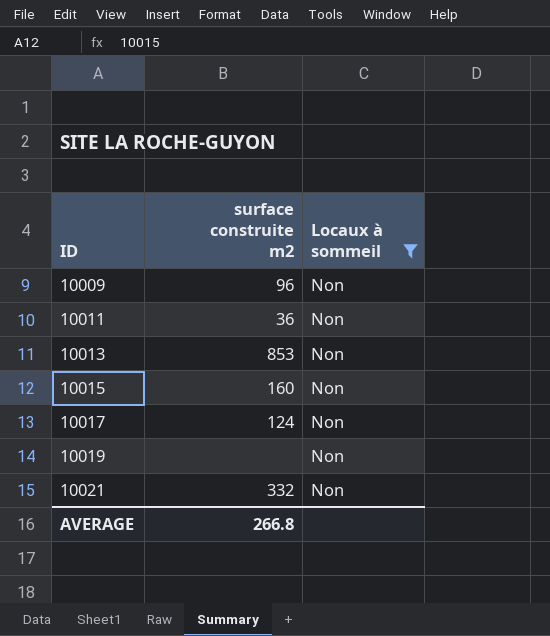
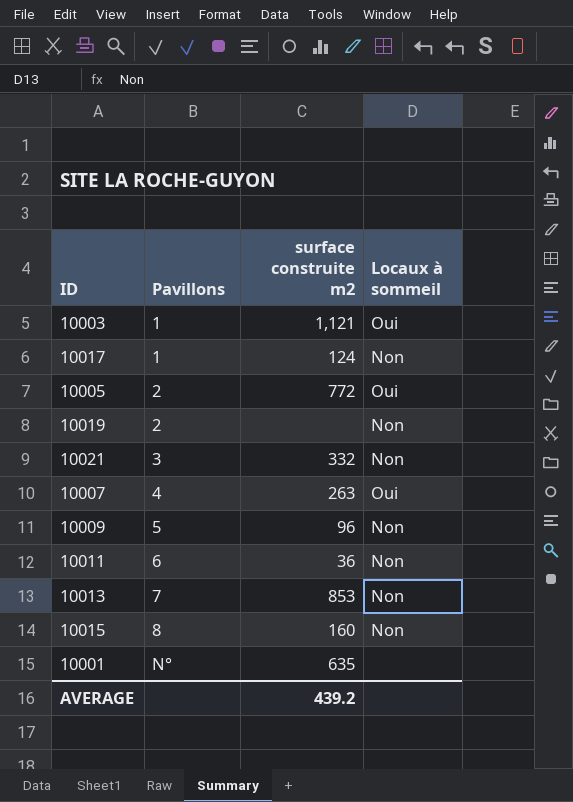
filter: Locaux à sommeil = Non -> none
row order: ID ascending -> Pavillons ascending
column Pavillons | position: none -> 2
AVERAGE | surface construite m2: 266.8 -> 439.2

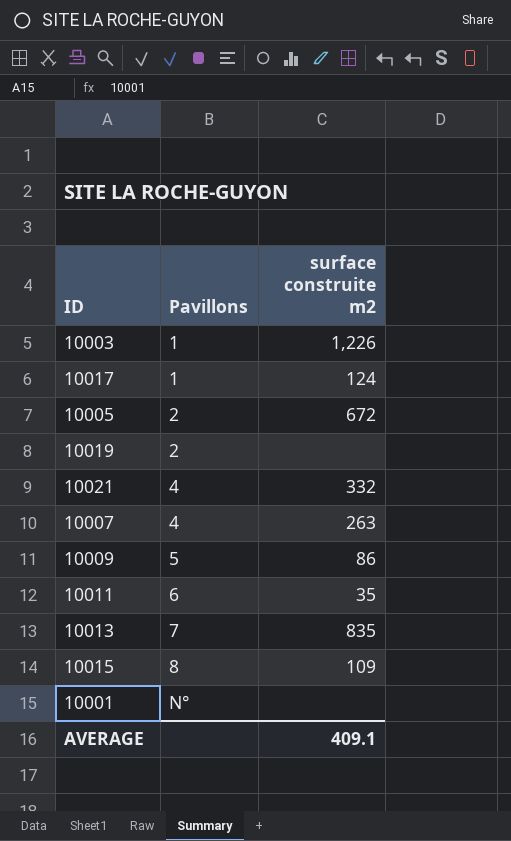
column Locaux à sommeil | position: 4 -> none
10003 | surface construite m2: 1,121 -> 1,226
10005 | surface construite m2: 772 -> 672
10021 | Pavillons: 3 -> 4
10009 | surface construite m2: 96 -> 86
10011 | surface construite m2: 36 -> 35
10013 | surface construite m2: 853 -> 835
10015 | surface construite m2: 160 -> 109
10001 | surface construite m2: 635 -> none
AVERAGE | surface construite m2: 439.2 -> 409.1

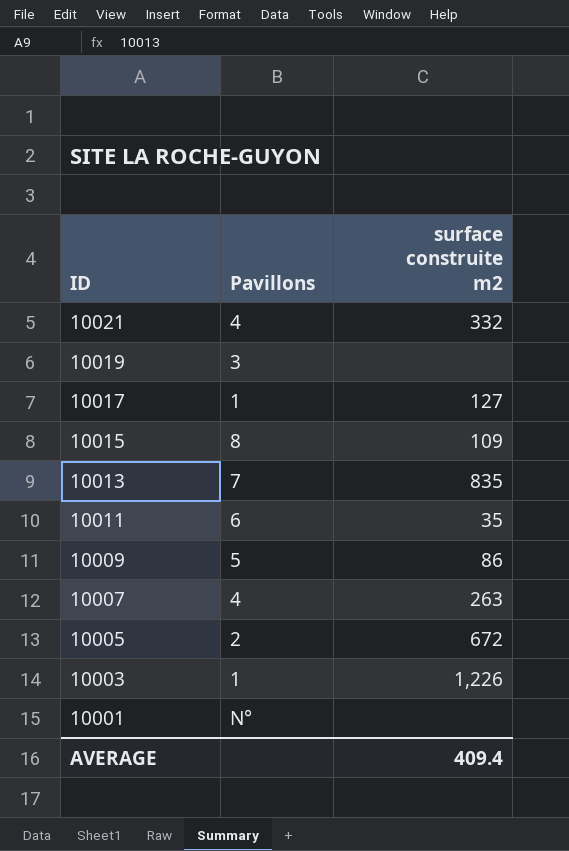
row order: Pavillons ascending -> ID descending
10019 | Pavillons: 2 -> 3
10017 | surface construite m2: 124 -> 127
AVERAGE | surface construite m2: 409.1 -> 409.4

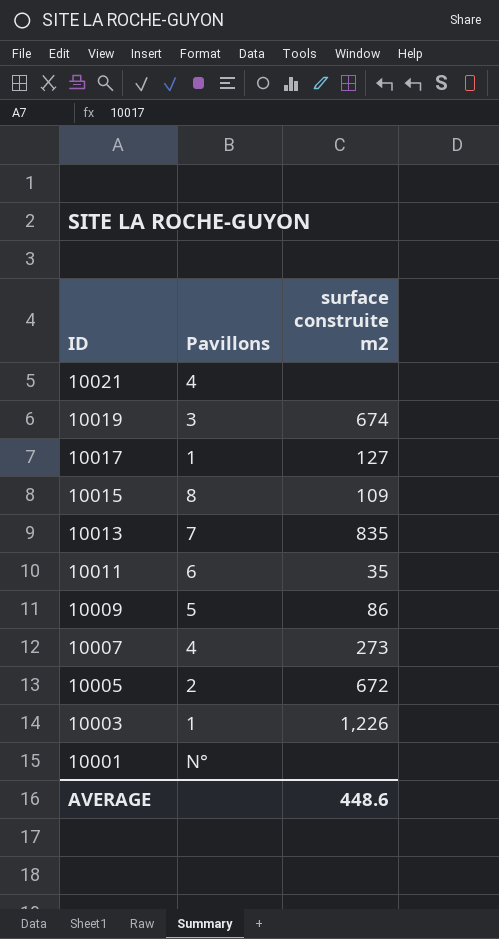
10021 | surface construite m2: 332 -> none
10019 | surface construite m2: none -> 674
10007 | surface construite m2: 263 -> 273
AVERAGE | surface construite m2: 409.4 -> 448.6

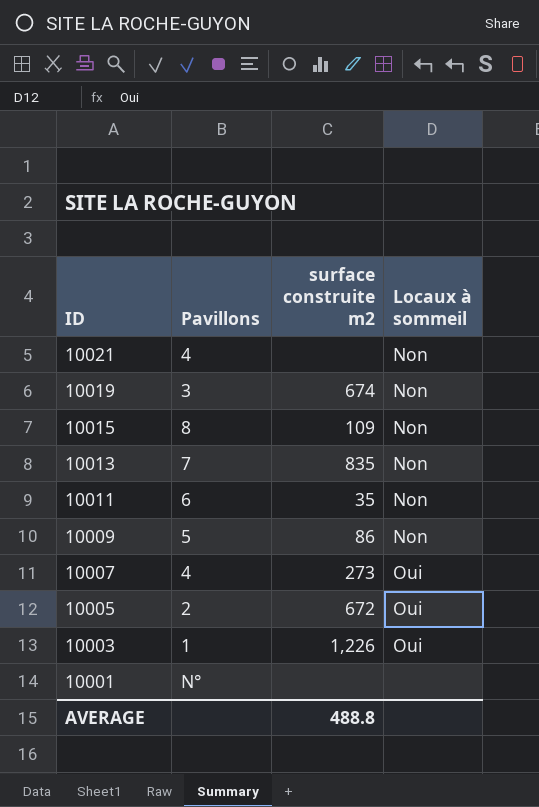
column Locaux à sommeil | position: none -> 4
row 10017: 1 | 127 -> none
AVERAGE | surface construite m2: 448.6 -> 488.8

